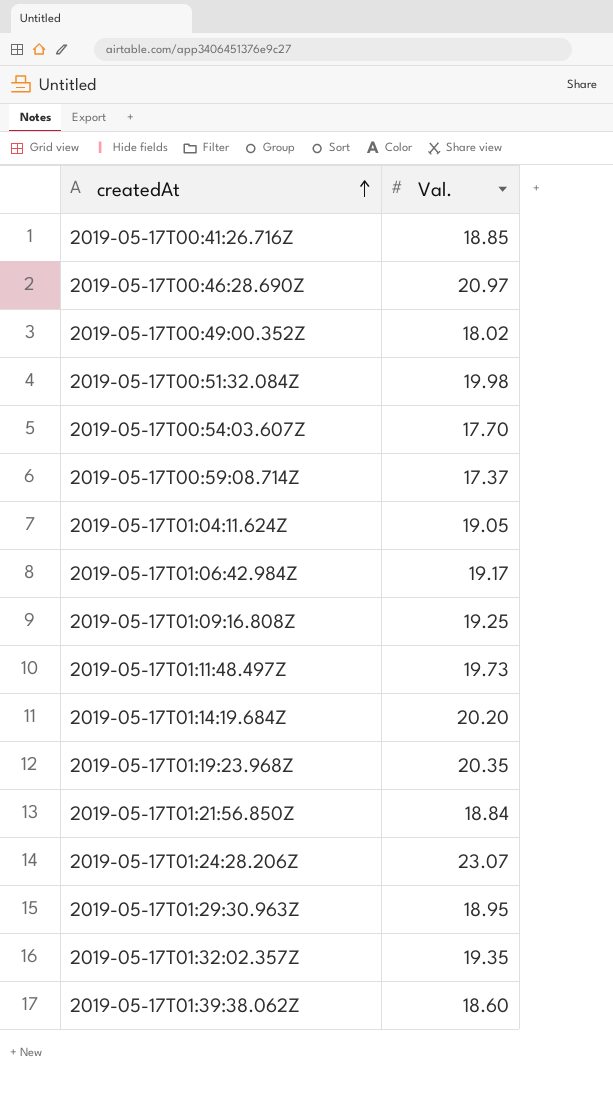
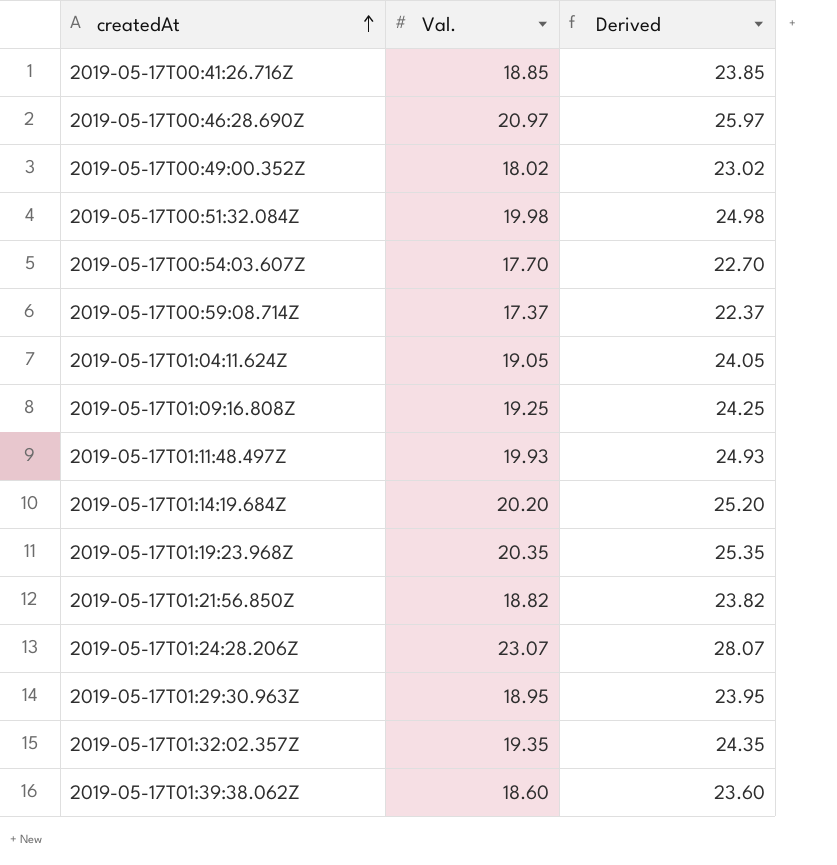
column Derived | formula: none -> [Val.] + 5
row 2019-05-17T01:06:42.984Z: 19.17 -> none
2019-05-17T01:11:48.497Z | Val.: 19.73 -> 19.93
2019-05-17T01:21:56.850Z | Val.: 18.84 -> 18.82

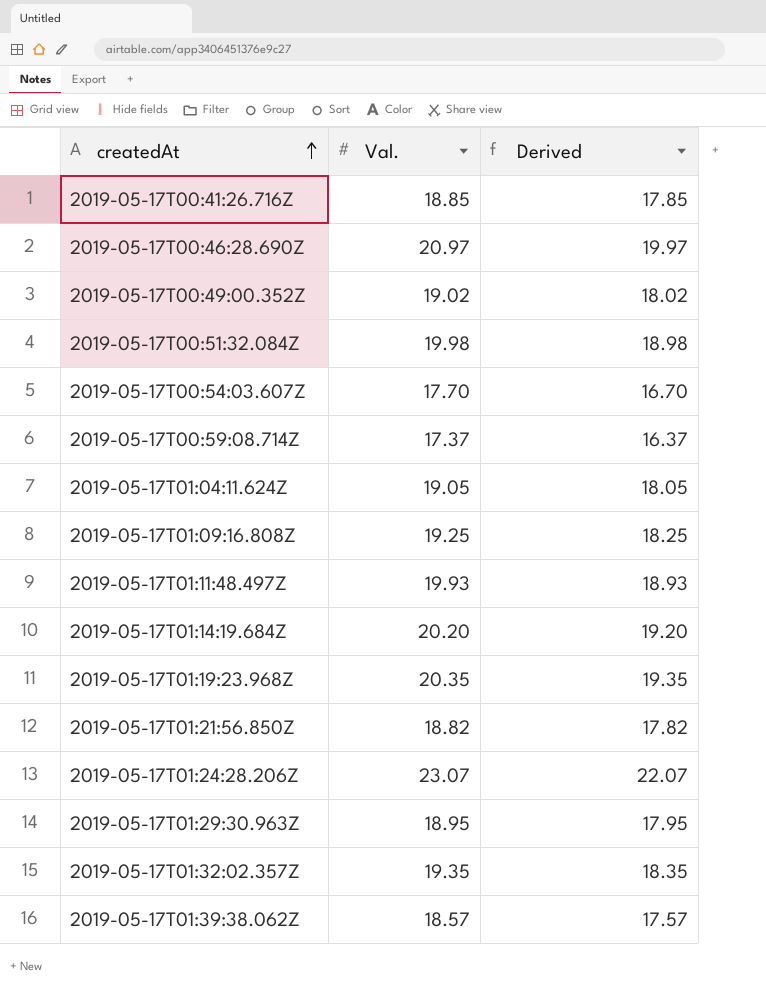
column Derived | formula: [Val.] + 5 -> [Val.] - 1
2019-05-17T00:49:00.352Z | Val.: 18.02 -> 19.02
2019-05-17T01:39:38.062Z | Val.: 18.60 -> 18.57

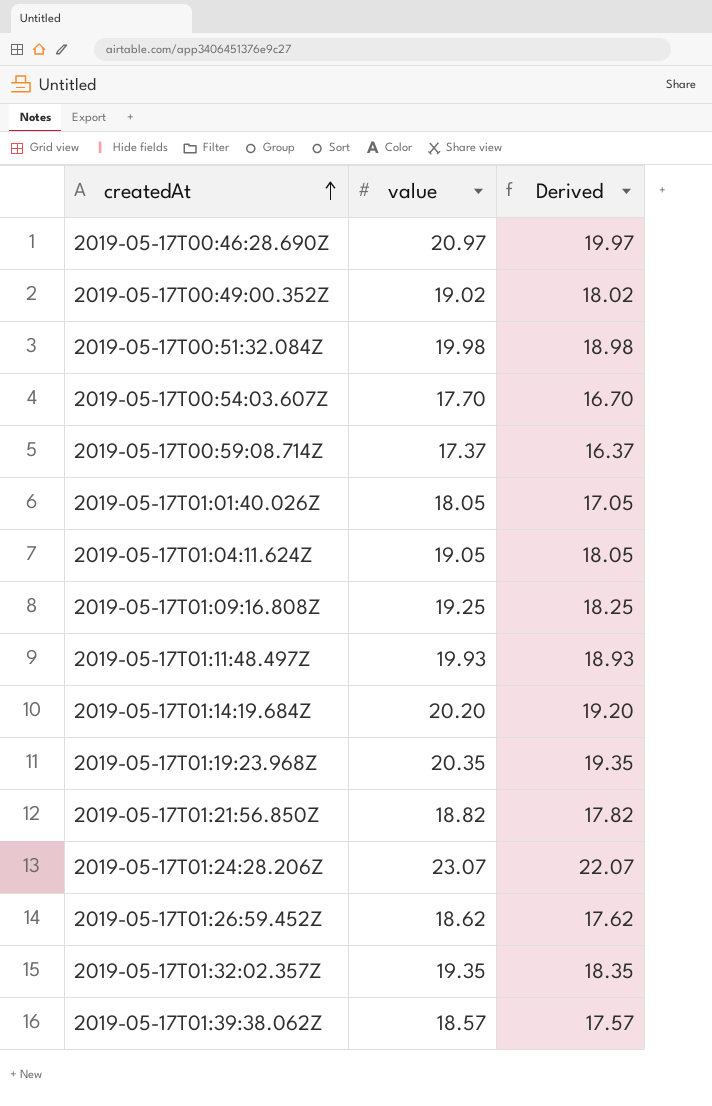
column name: Val. -> value
row 2019-05-17T00:41:26.716Z: 18.85 | 17.85 -> none
row 2019-05-17T01:29:30.963Z: 18.95 | 17.95 -> none
row 2019-05-17T01:01:40.026Z: none -> 18.05 | 17.05
row 2019-05-17T01:26:59.452Z: none -> 18.62 | 17.62

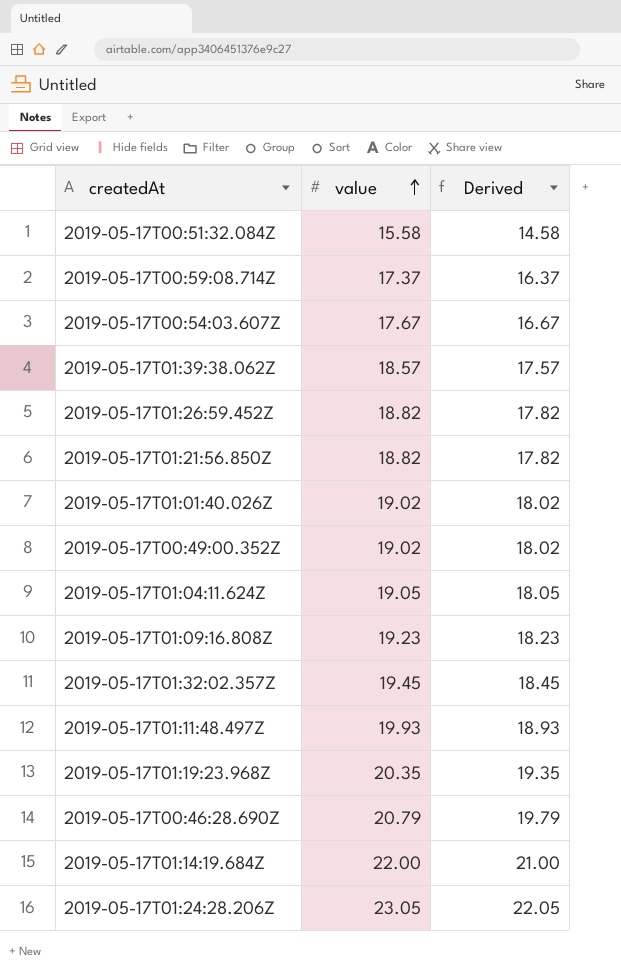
row order: createdAt ascending -> value ascending
2019-05-17T00:51:32.084Z | value: 19.98 -> 15.58
2019-05-17T00:51:32.084Z | Derived: 18.98 -> 14.58
2019-05-17T00:54:03.607Z | value: 17.70 -> 17.67
2019-05-17T00:54:03.607Z | Derived: 16.70 -> 16.67
2019-05-17T01:26:59.452Z | value: 18.62 -> 18.82
2019-05-17T01:26:59.452Z | Derived: 17.62 -> 17.82
2019-05-17T01:01:40.026Z | value: 18.05 -> 19.02
2019-05-17T01:01:40.026Z | Derived: 17.05 -> 18.02
2019-05-17T01:09:16.808Z | value: 19.25 -> 19.23
2019-05-17T01:09:16.808Z | Derived: 18.25 -> 18.23
2019-05-17T01:32:02.357Z | value: 19.35 -> 19.45
2019-05-17T01:32:02.357Z | Derived: 18.35 -> 18.45
2019-05-17T00:46:28.690Z | value: 20.97 -> 20.79
2019-05-17T00:46:28.690Z | Derived: 19.97 -> 19.79
2019-05-17T01:14:19.684Z | value: 20.20 -> 22.00
2019-05-17T01:14:19.684Z | Derived: 19.20 -> 21.00
2019-05-17T01:24:28.206Z | value: 23.07 -> 23.05
2019-05-17T01:24:28.206Z | Derived: 22.07 -> 22.05

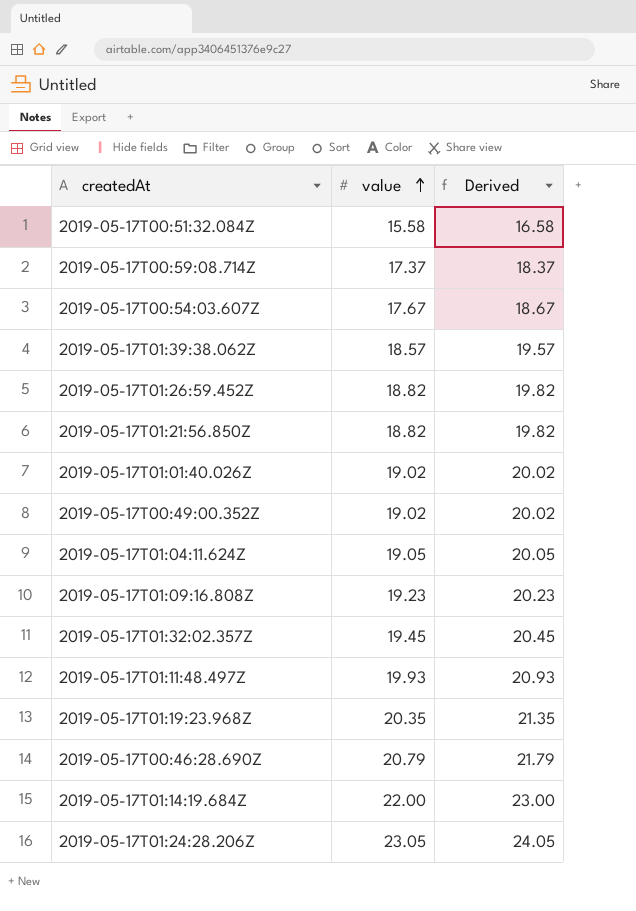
column Derived | formula: [value] - 1 -> [value] + 1

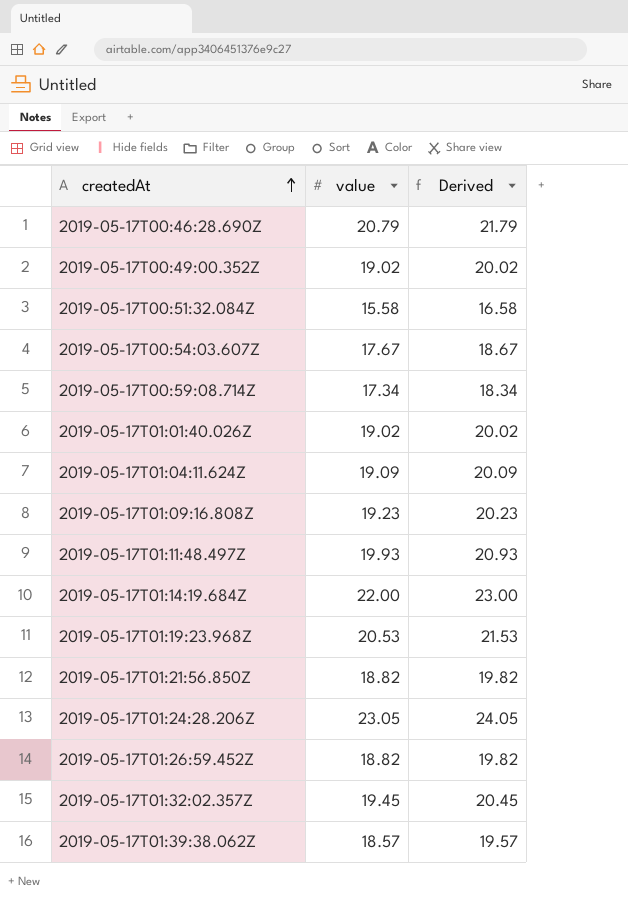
row order: value ascending -> createdAt ascending
2019-05-17T00:59:08.714Z | value: 17.37 -> 17.34
2019-05-17T00:59:08.714Z | Derived: 18.37 -> 18.34
2019-05-17T01:04:11.624Z | value: 19.05 -> 19.09
2019-05-17T01:04:11.624Z | Derived: 20.05 -> 20.09
2019-05-17T01:19:23.968Z | value: 20.35 -> 20.53
2019-05-17T01:19:23.968Z | Derived: 21.35 -> 21.53

